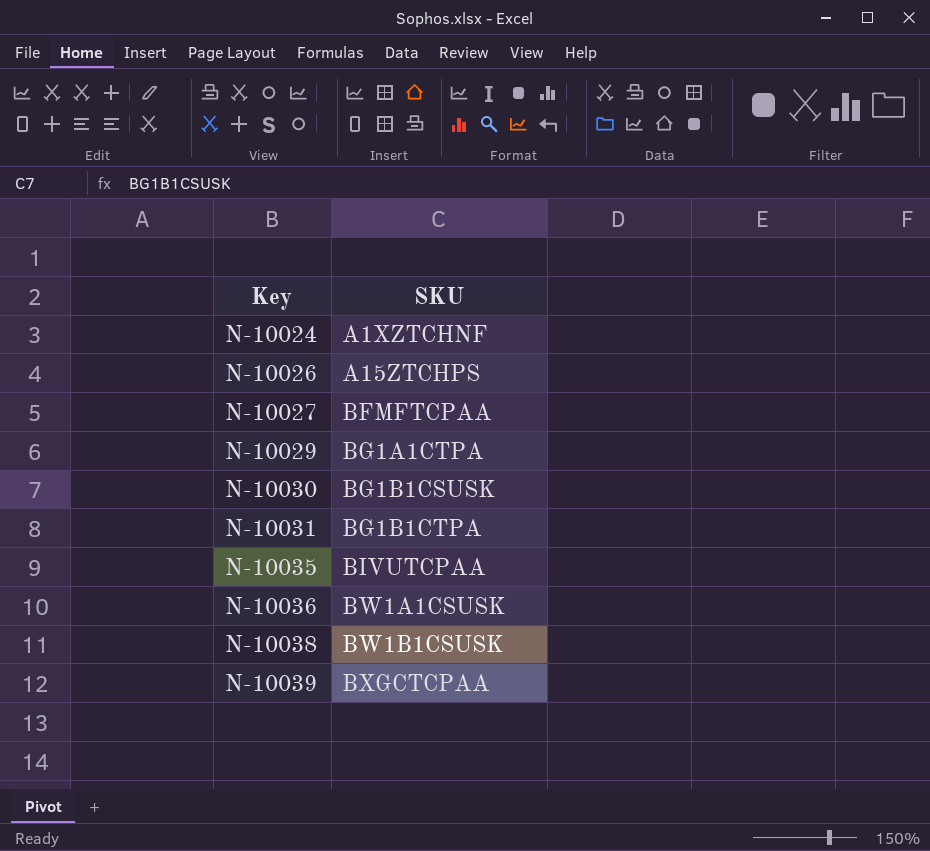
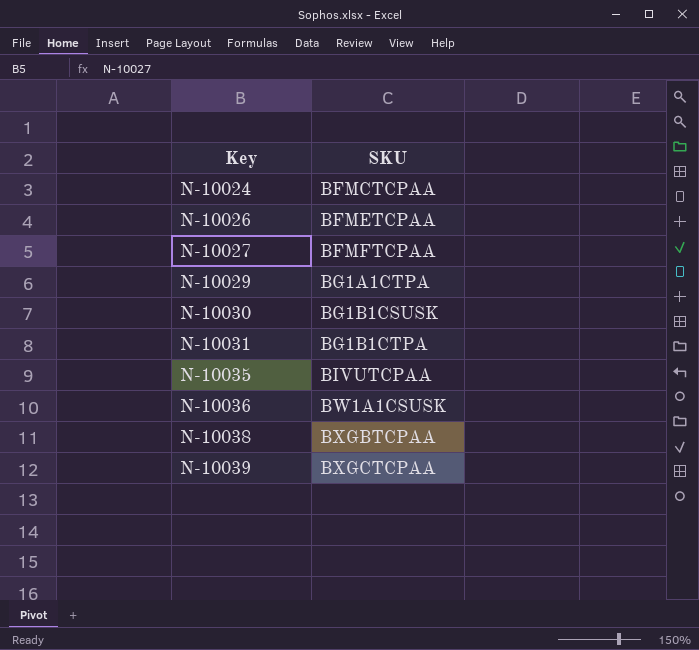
N-10024 | SKU: A1XZTCHNF -> BFMCTCPAA
N-10026 | SKU: A15ZTCHPS -> BFMETCPAA
N-10038 | SKU: BW1B1CSUSK -> BXGBTCPAA

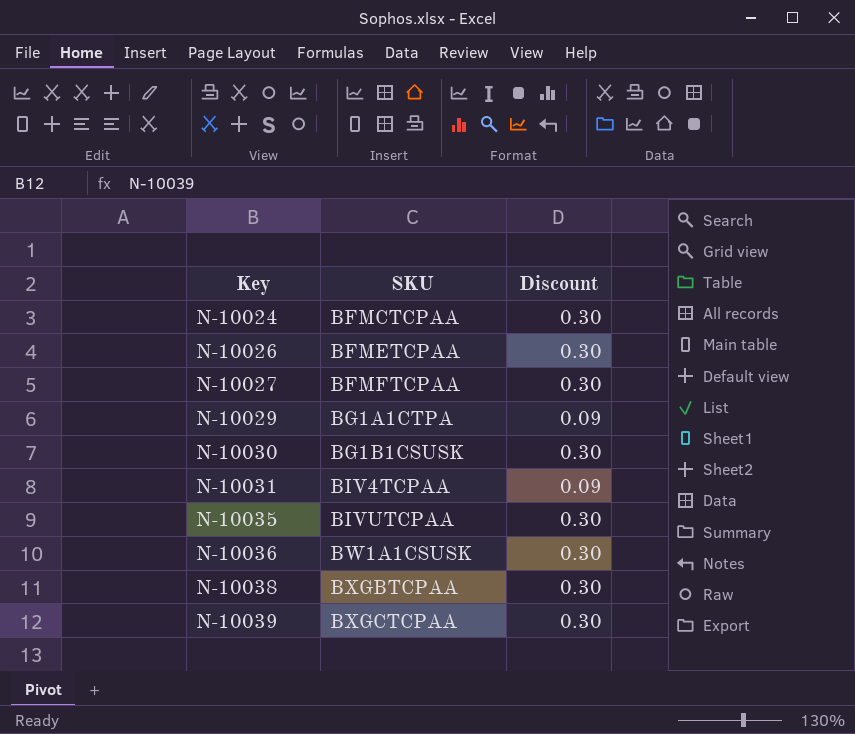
column Discount | position: none -> 3
N-10031 | SKU: BG1B1CTPA -> BIV4TCPAA

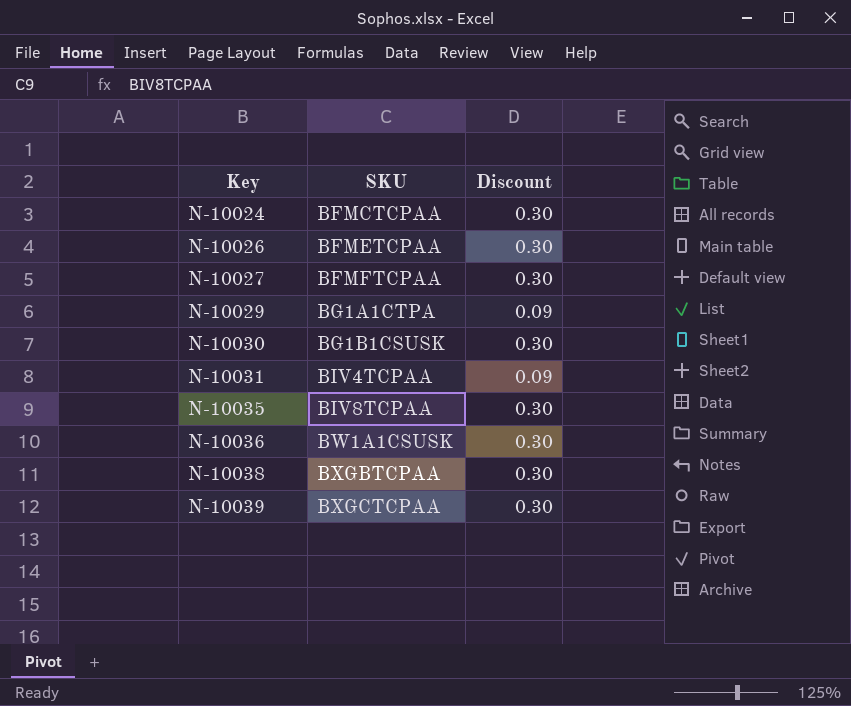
N-10035 | SKU: BIVUTCPAA -> BIV8TCPAA

